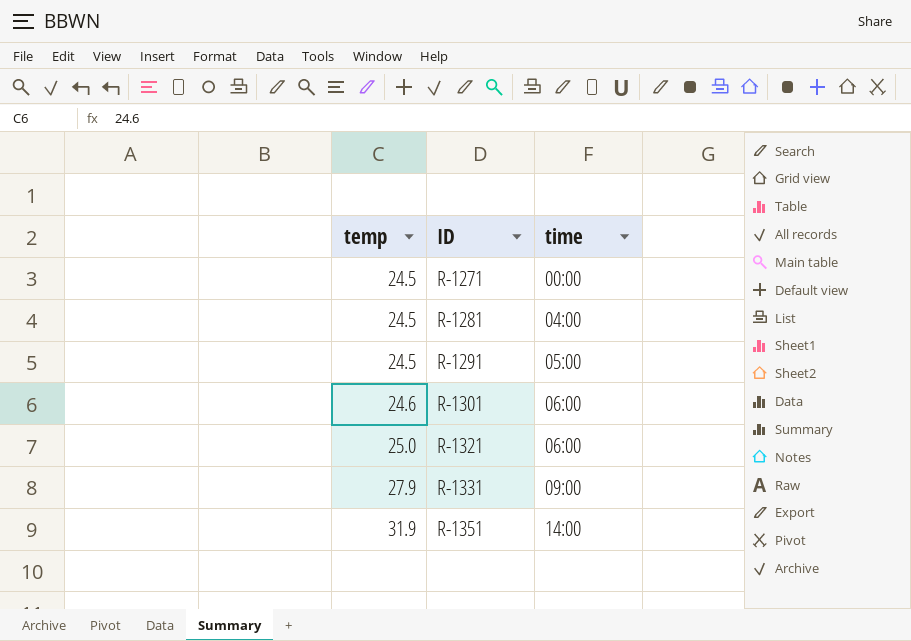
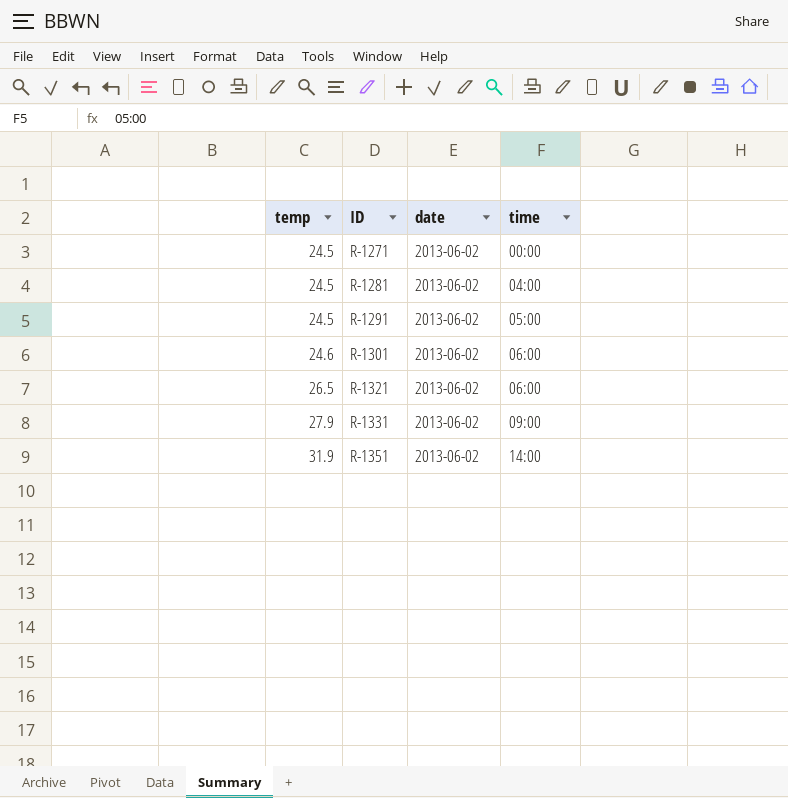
column date | position: none -> 3
R-1321 | temp: 25.0 -> 26.5

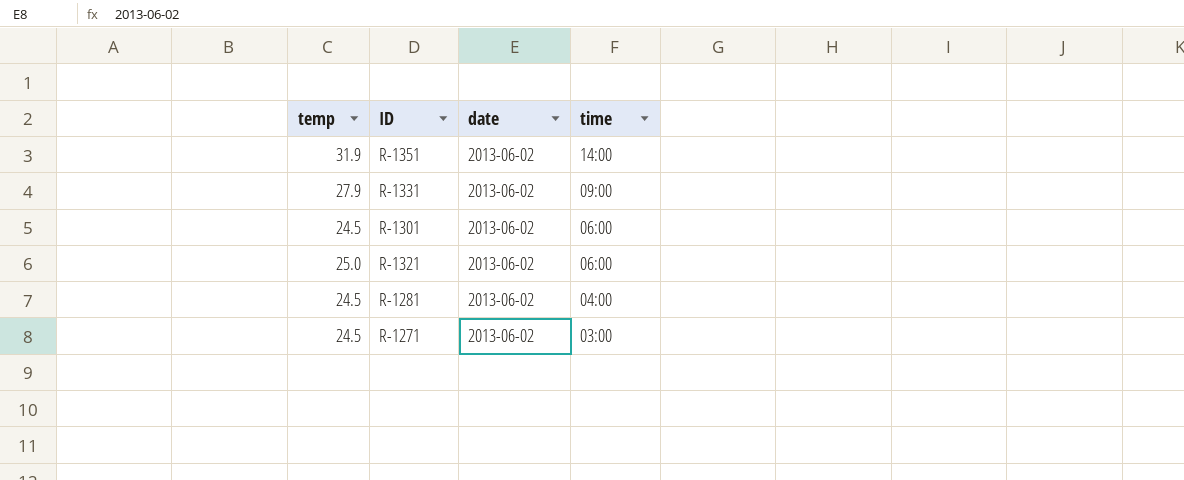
row order: temp ascending -> time descending
row R-1291: 24.5 | 2013-06-02 | 05:00 -> none
R-1301 | temp: 24.6 -> 24.5
R-1321 | temp: 26.5 -> 25.0
R-1271 | time: 00:00 -> 03:00

